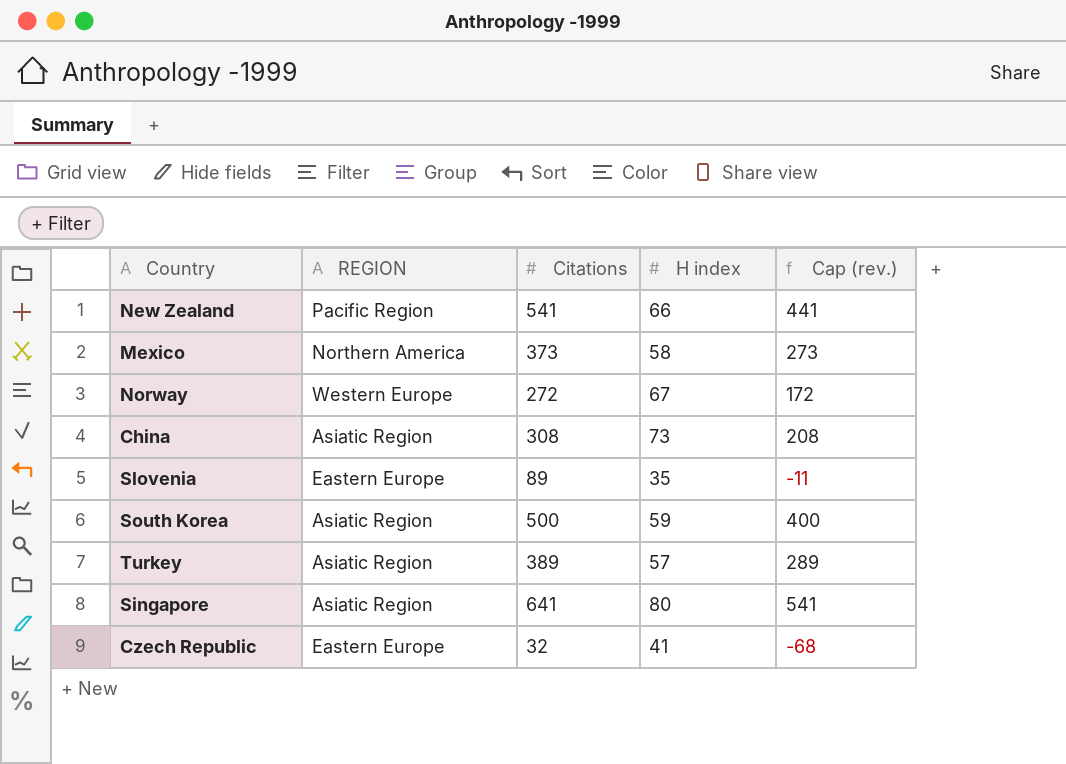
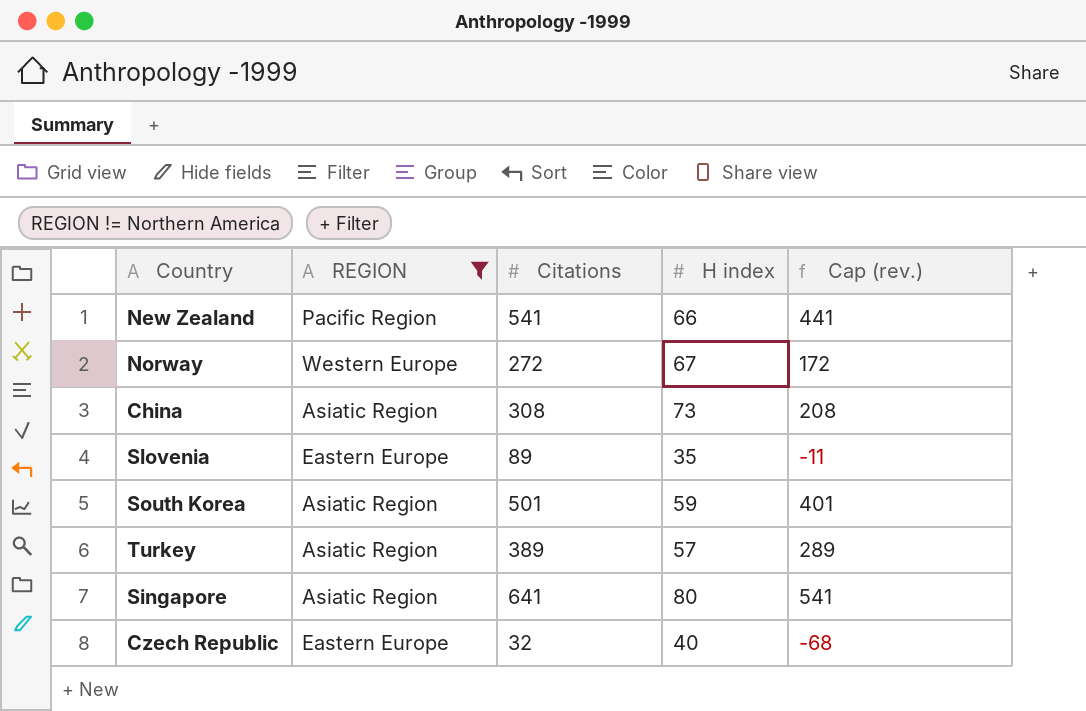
filter: none -> REGION != Northern America
South Korea | Citations: 500 -> 501
South Korea | Cap (rev.): 400 -> 401
Czech Republic | H index: 41 -> 40

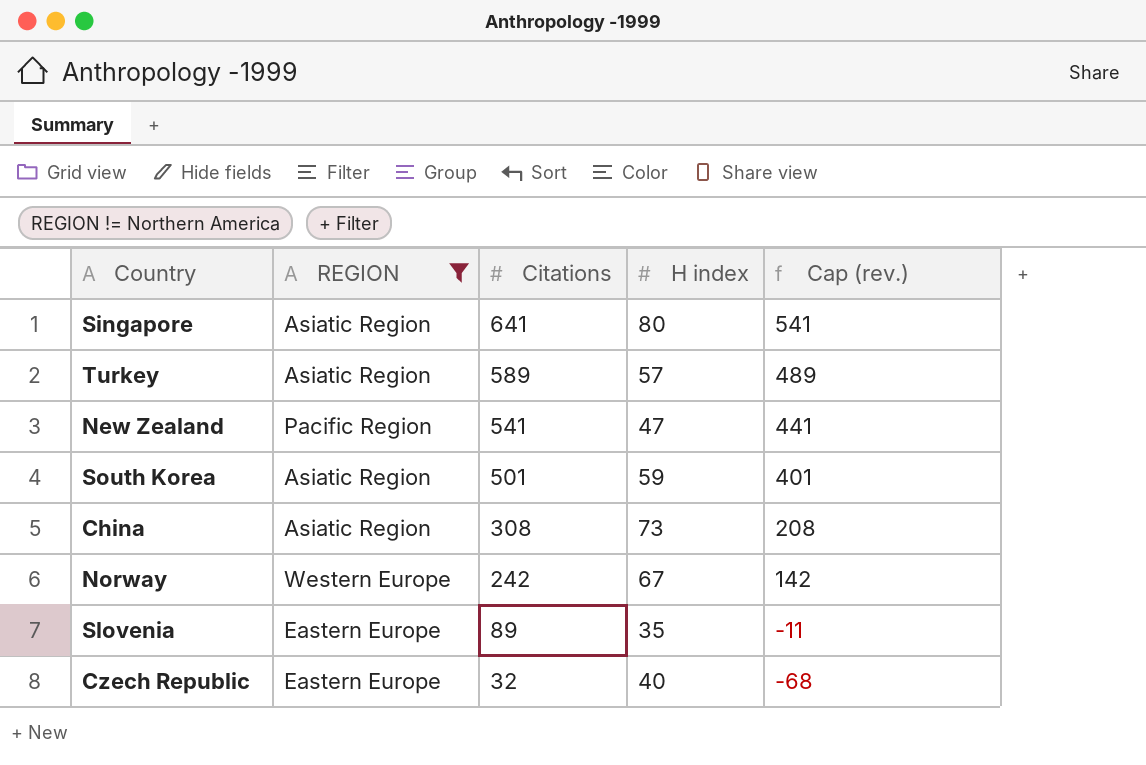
row order: none -> Citations descending
Turkey | Citations: 389 -> 589
Turkey | Cap (rev.): 289 -> 489
New Zealand | H index: 66 -> 47
Norway | Citations: 272 -> 242
Norway | Cap (rev.): 172 -> 142

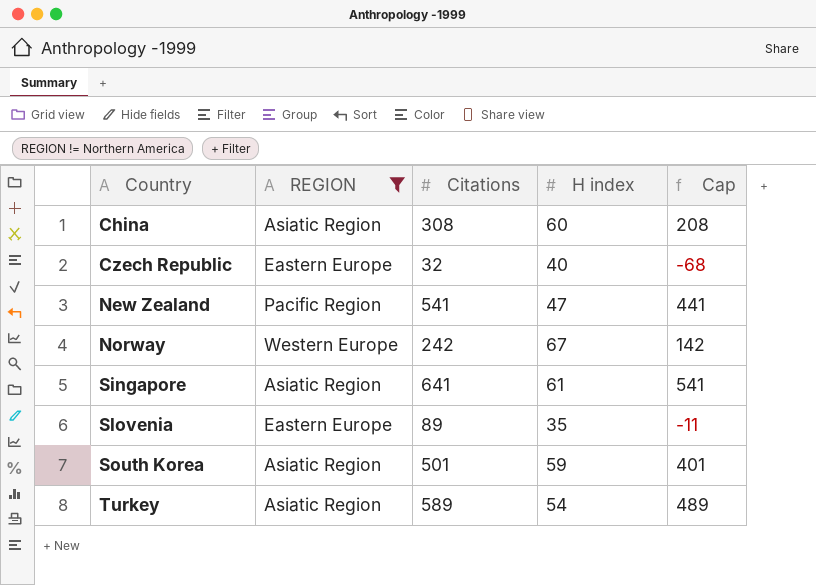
row order: Citations descending -> Country ascending
column name: Cap (rev.) -> Cap
China | H index: 73 -> 60
Singapore | H index: 80 -> 61
Turkey | H index: 57 -> 54

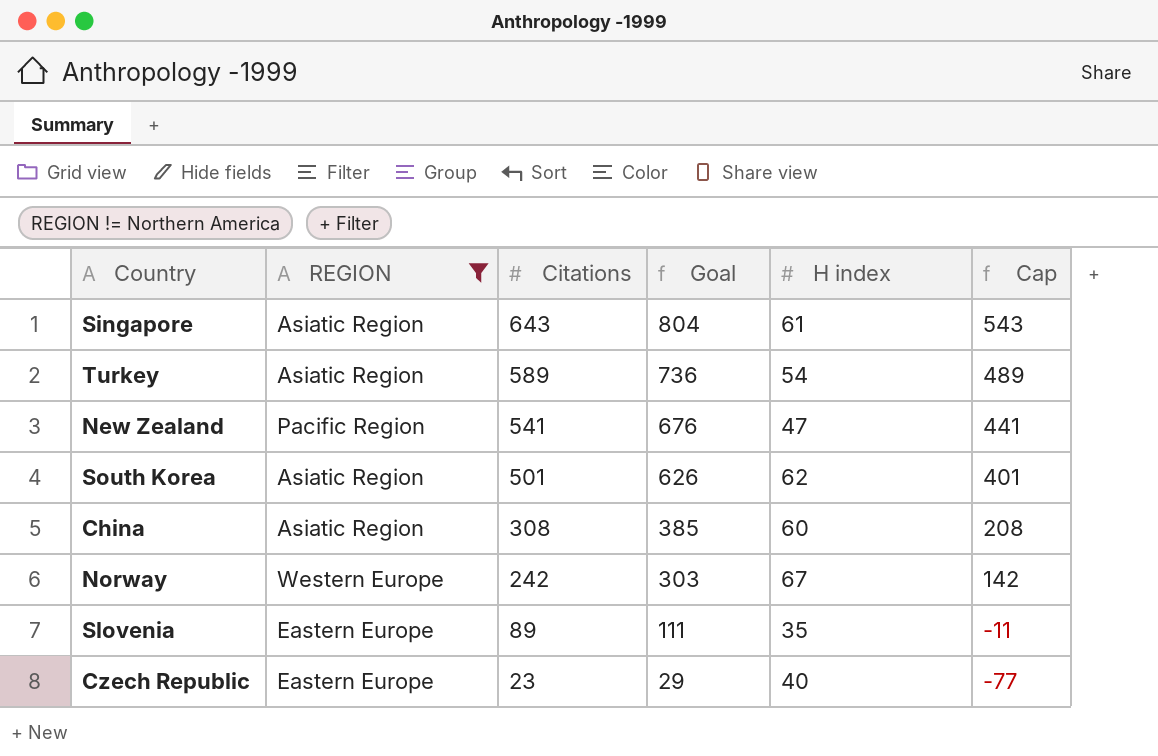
row order: Country ascending -> Citations descending
column Goal | formula: none -> [Citations] * 1.25
Singapore | Citations: 641 -> 643
Singapore | Cap: 541 -> 543
South Korea | H index: 59 -> 62
Czech Republic | Citations: 32 -> 23
Czech Republic | Cap: -68 -> -77

